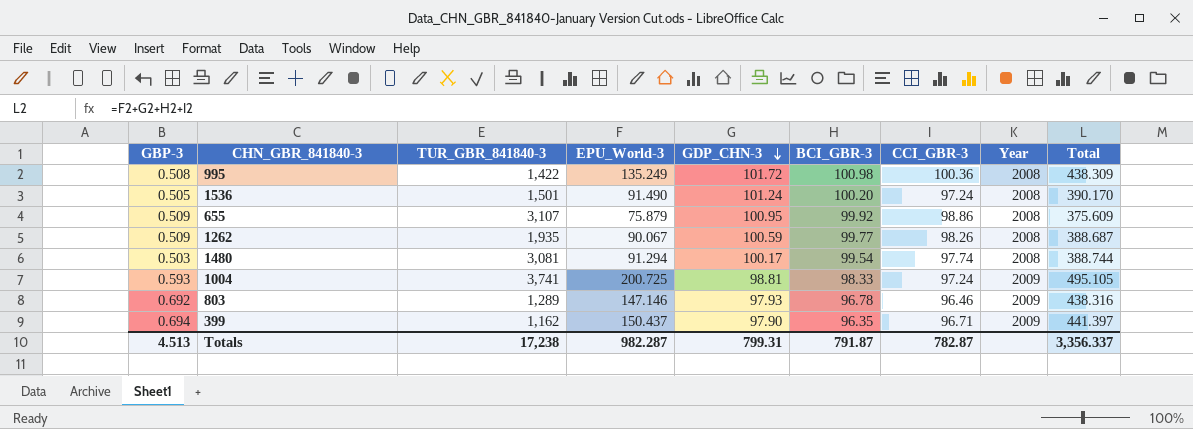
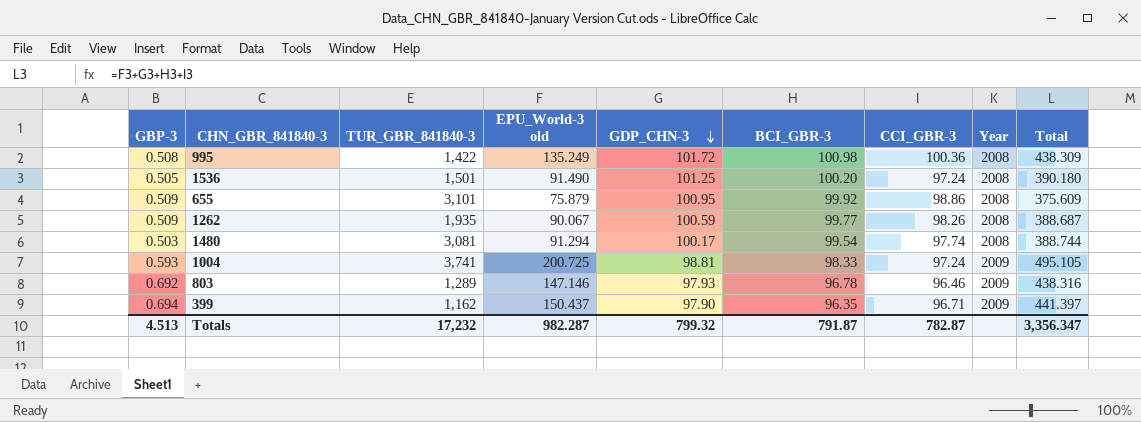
column name: EPU_World-3 -> EPU_World-3 old
1536 | GDP_CHN-3: 101.24 -> 101.25
1536 | Total: 390.170 -> 390.180
655 | TUR_GBR_841840-3: 3,107 -> 3,101
Totals | TUR_GBR_841840-3: 17,238 -> 17,232
Totals | GDP_CHN-3: 799.31 -> 799.32
Totals | Total: 3,356.337 -> 3,356.347

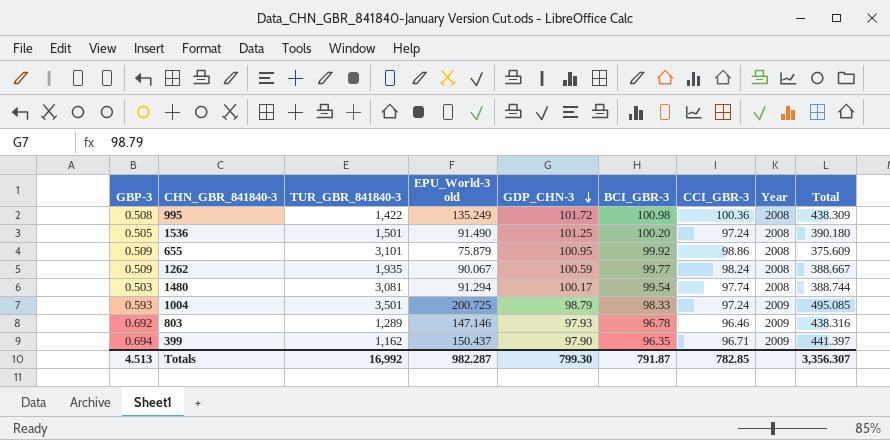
1262 | CCI_GBR-3: 98.26 -> 98.24
1262 | Total: 388.687 -> 388.667
1004 | TUR_GBR_841840-3: 3,741 -> 3,501
1004 | GDP_CHN-3: 98.81 -> 98.79
1004 | Total: 495.105 -> 495.085
Totals | TUR_GBR_841840-3: 17,232 -> 16,992
Totals | GDP_CHN-3: 799.32 -> 799.30
Totals | CCI_GBR-3: 782.87 -> 782.85
Totals | Total: 3,356.347 -> 3,356.307

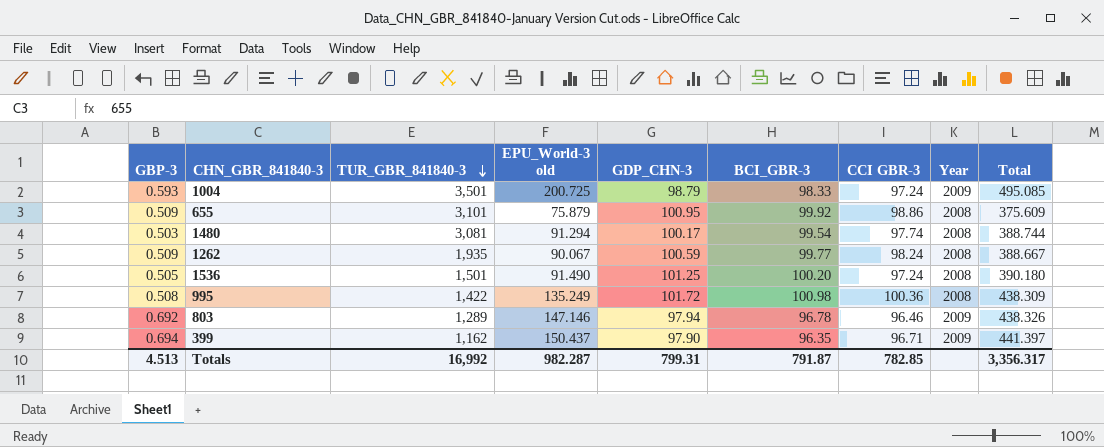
row order: GDP_CHN-3 descending -> TUR_GBR_841840-3 descending
column name: CCI_GBR-3 -> CCI GBR-3
803 | GDP_CHN-3: 97.93 -> 97.94
803 | Total: 438.316 -> 438.326
Totals | GDP_CHN-3: 799.30 -> 799.31
Totals | Total: 3,356.307 -> 3,356.317

